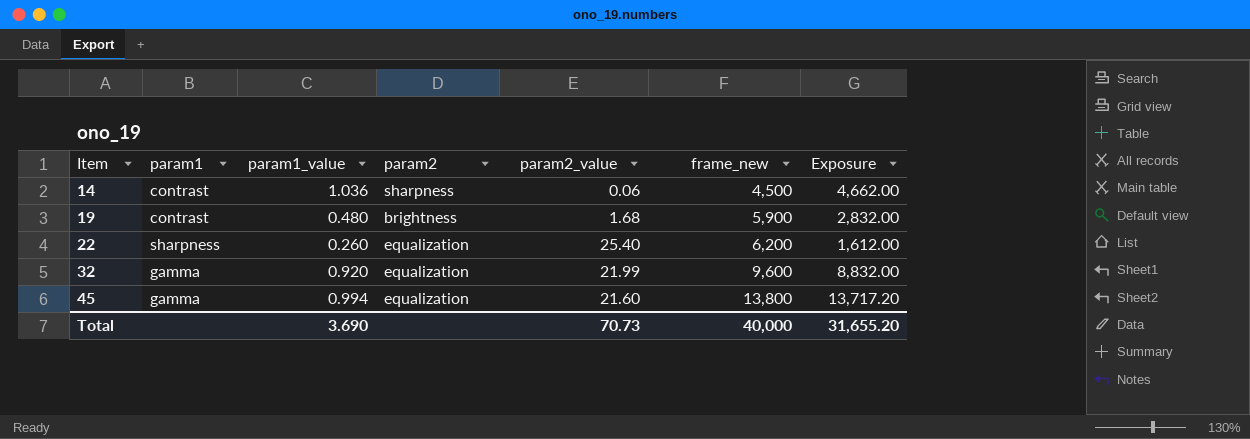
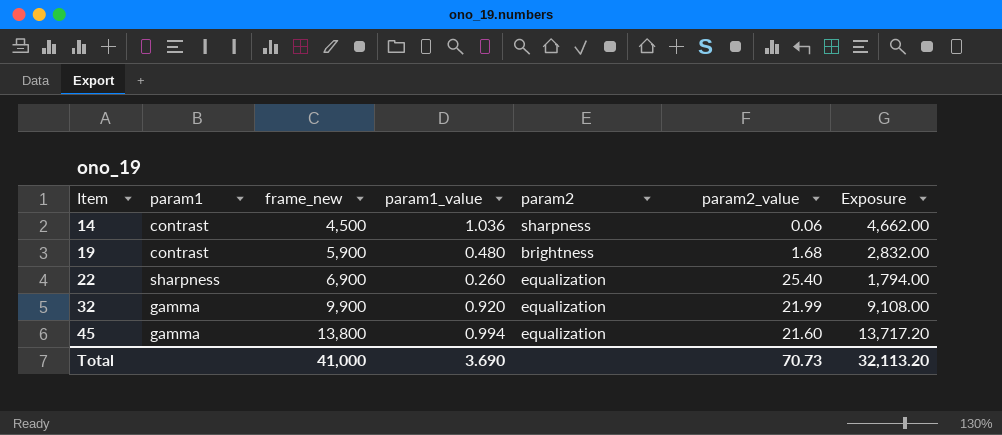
column frame_new | position: 6 -> 3
22 | frame_new: 6,200 -> 6,900
22 | Exposure: 1,612.00 -> 1,794.00
32 | frame_new: 9,600 -> 9,900
32 | Exposure: 8,832.00 -> 9,108.00
Total | frame_new: 40,000 -> 41,000
Total | Exposure: 31,655.20 -> 32,113.20

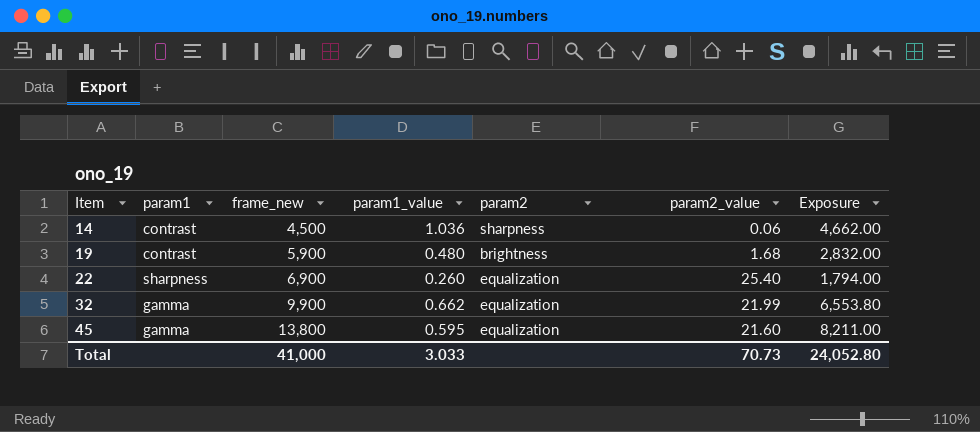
32 | param1_value: 0.920 -> 0.662
32 | Exposure: 9,108.00 -> 6,553.80
45 | param1_value: 0.994 -> 0.595
45 | Exposure: 13,717.20 -> 8,211.00
Total | param1_value: 3.690 -> 3.033
Total | Exposure: 32,113.20 -> 24,052.80

